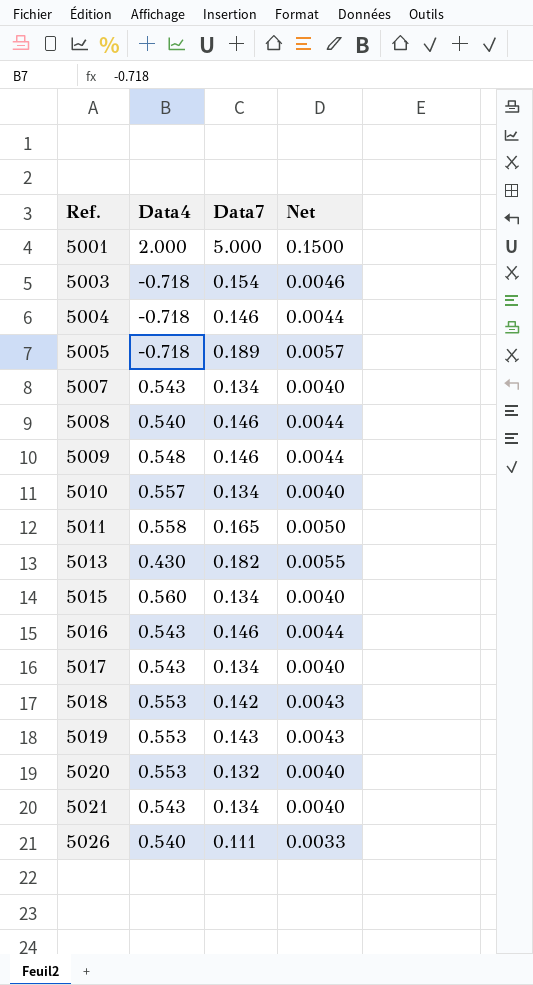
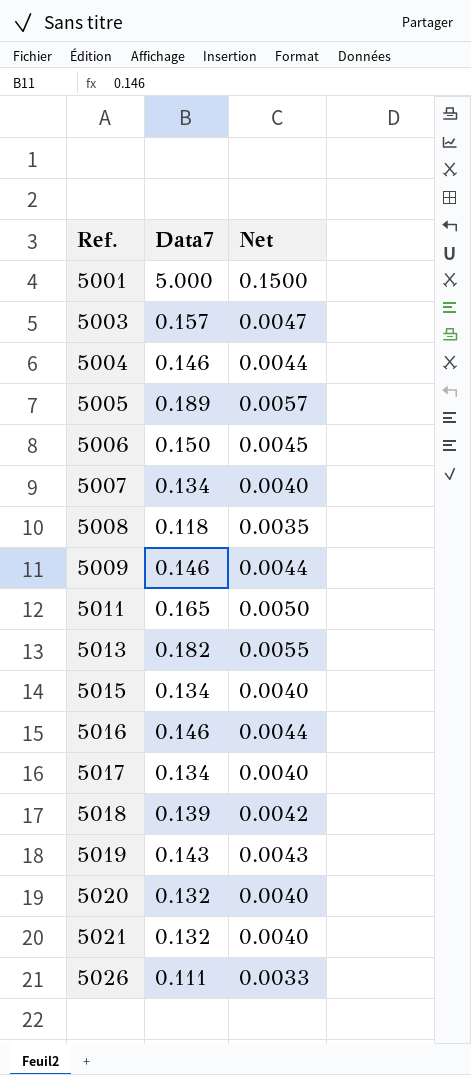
column Data4 | position: 2 -> none
row 5010: 0.557 | 0.134 | 0.0040 -> none
5003 | Data7: 0.154 -> 0.157
5003 | Net: 0.0046 -> 0.0047
row 5006: none -> 0.150 | 0.0045
5008 | Data7: 0.146 -> 0.118
5008 | Net: 0.0044 -> 0.0035
5018 | Data7: 0.142 -> 0.139
5018 | Net: 0.0043 -> 0.0042
5021 | Data7: 0.134 -> 0.132

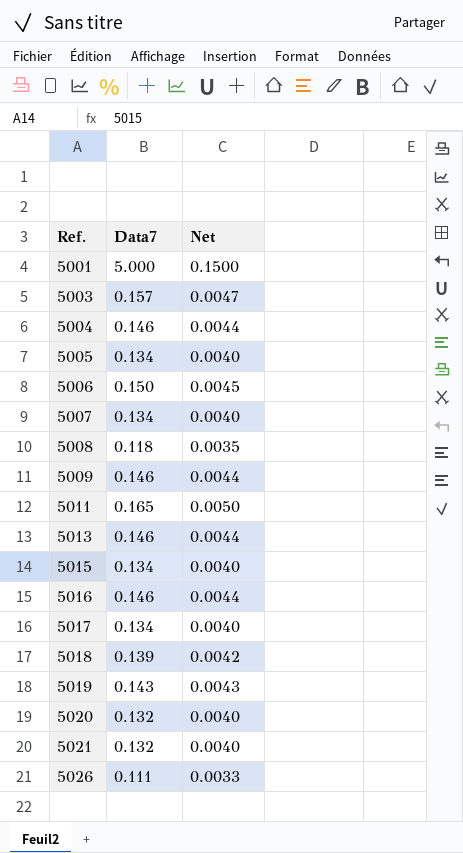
5005 | Data7: 0.189 -> 0.134
5005 | Net: 0.0057 -> 0.0040
5013 | Data7: 0.182 -> 0.146
5013 | Net: 0.0055 -> 0.0044

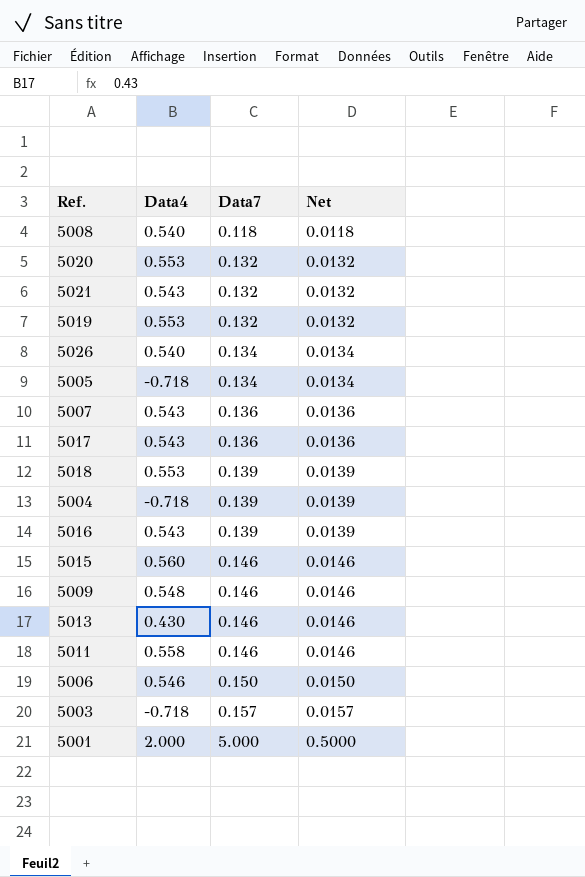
row order: Ref. ascending -> Data7 ascending
column Data4 | position: none -> 2
column Net | formula: [Data7] * 0.03 -> [Data7] * 0.1
5019 | Data7: 0.143 -> 0.132
5026 | Data7: 0.111 -> 0.134
5007 | Data7: 0.134 -> 0.136
5017 | Data7: 0.134 -> 0.136
5004 | Data7: 0.146 -> 0.139
5016 | Data7: 0.146 -> 0.139
5015 | Data7: 0.134 -> 0.146
5011 | Data7: 0.165 -> 0.146

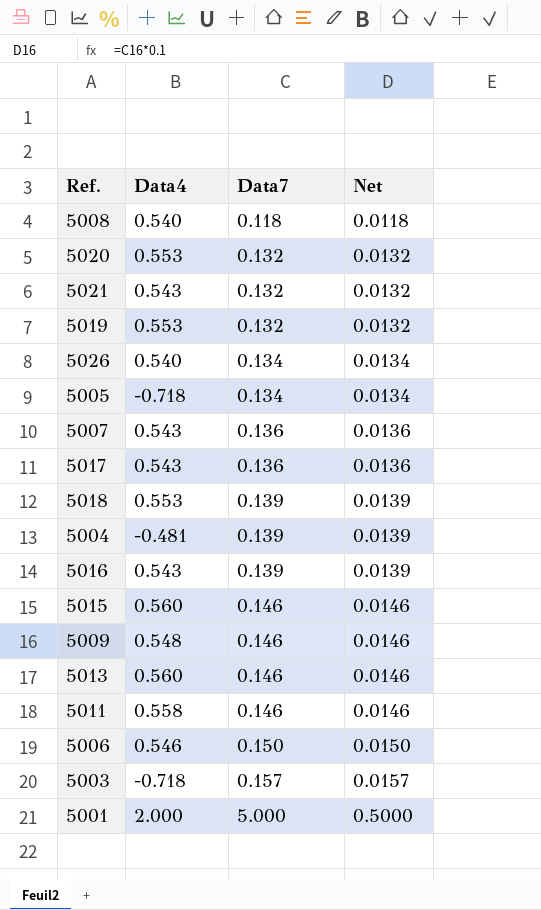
5004 | Data4: -0.718 -> -0.481
5013 | Data4: 0.430 -> 0.560

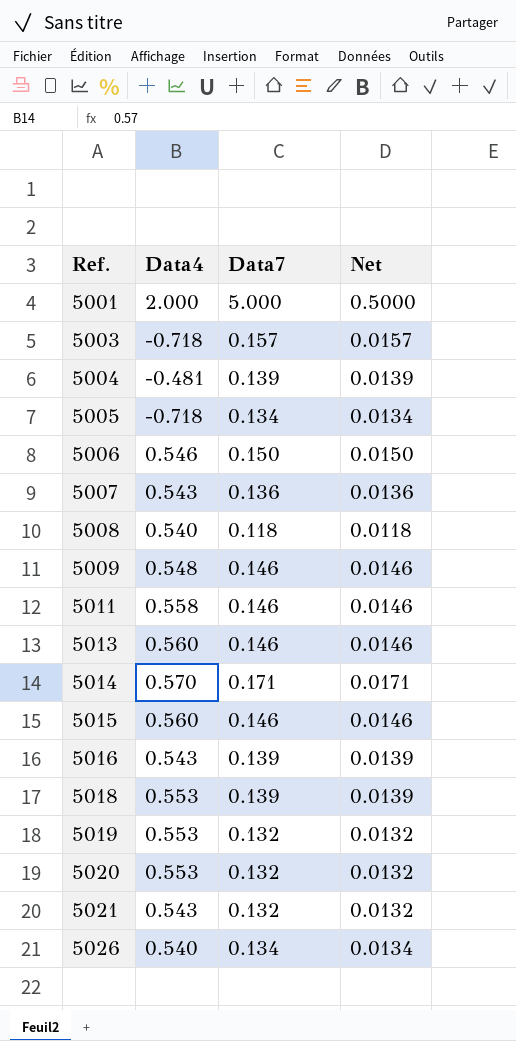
row order: Data7 ascending -> Ref. ascending
row 5017: 0.543 | 0.136 | 0.0136 -> none
row 5014: none -> 0.570 | 0.171 | 0.0171

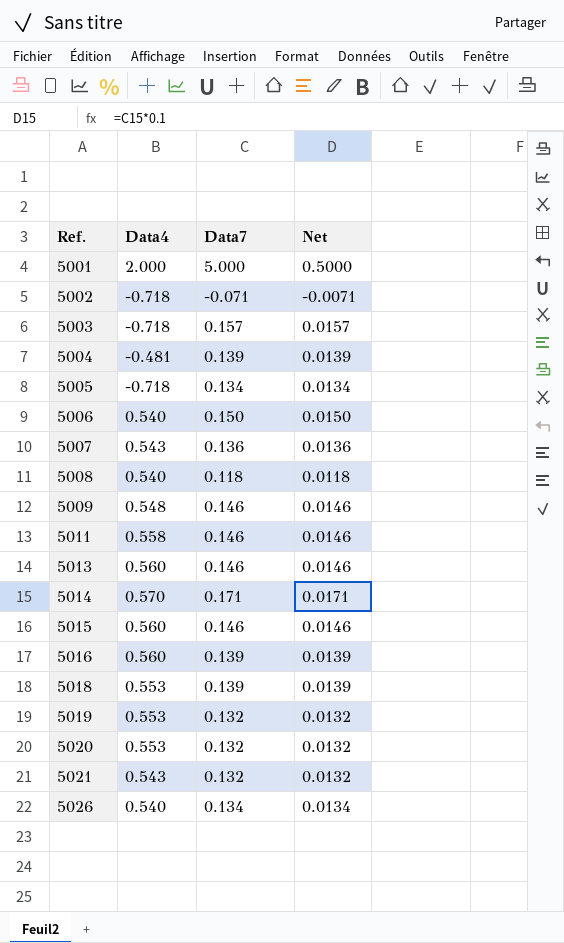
row 5002: none -> -0.718 | -0.071 | -0.0071
5006 | Data4: 0.546 -> 0.540
5016 | Data4: 0.543 -> 0.560

